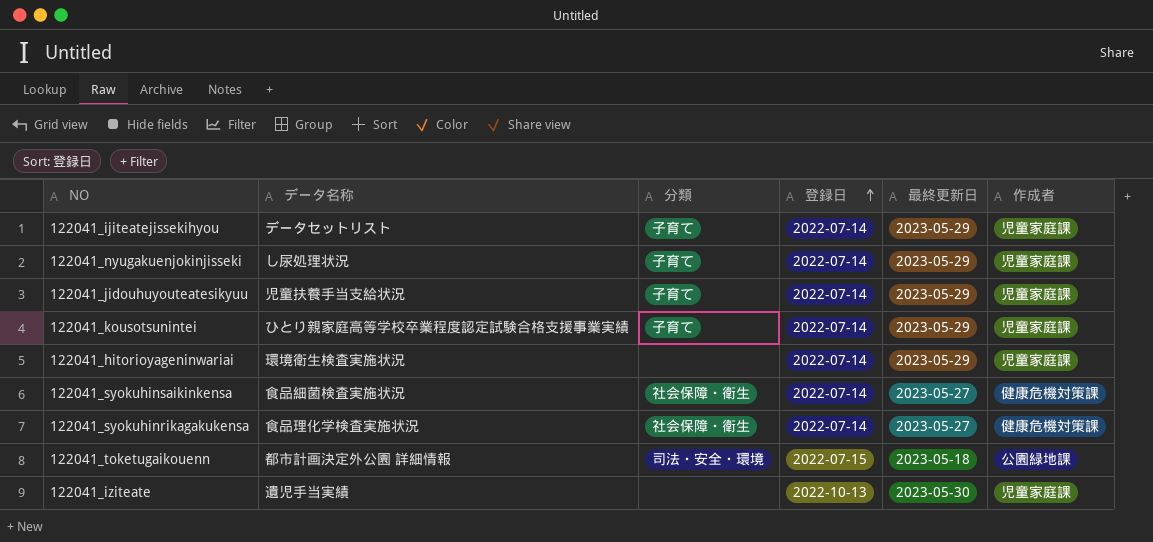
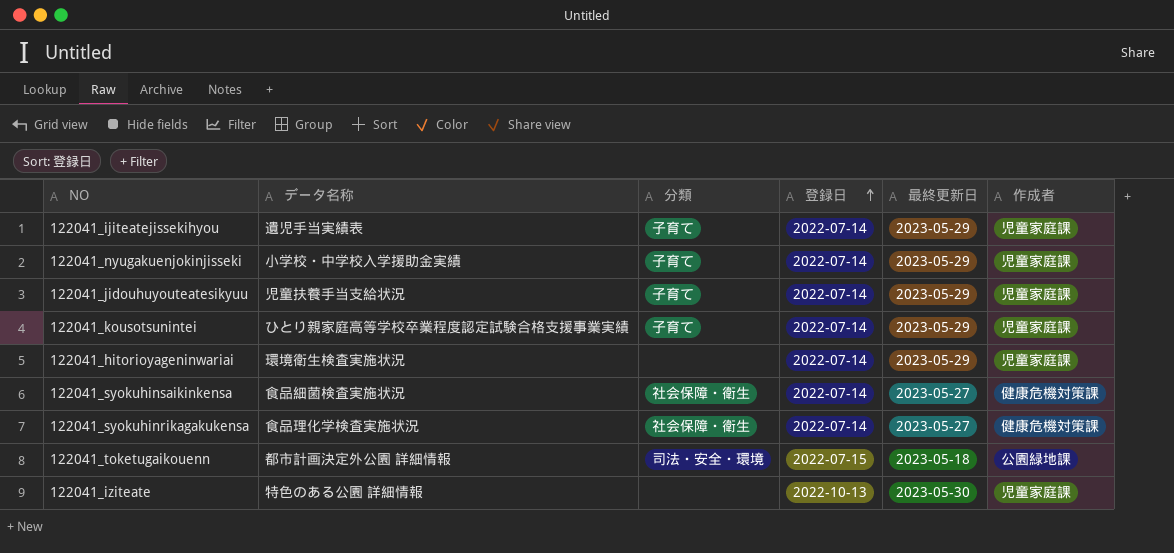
122041_ijiteatejissekihyou | データ名称: データセットリスト -> 遺児手当実績表
122041_nyugakuenjokinjisseki | データ名称: し尿処理状況 -> 小学校・中学校入学援助金実績
122041_iziteate | データ名称: 遺児手当実績 -> 特色のある公園 詳細情報

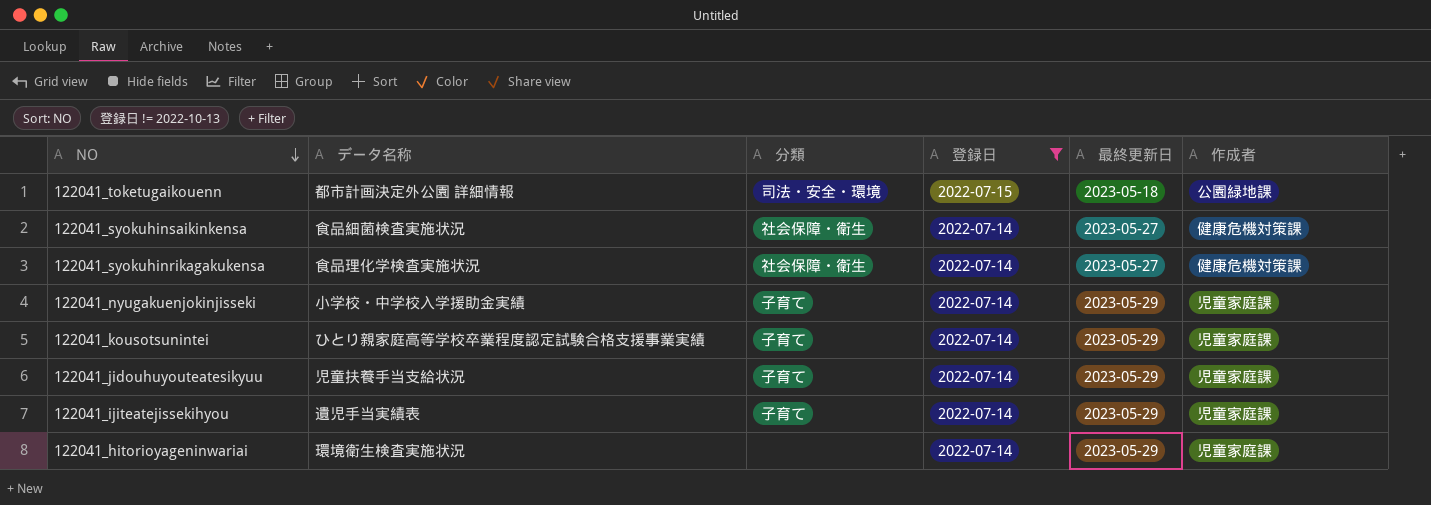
filter: none -> 登録日 != 2022-10-13
row order: 登録日 ascending -> NO descending

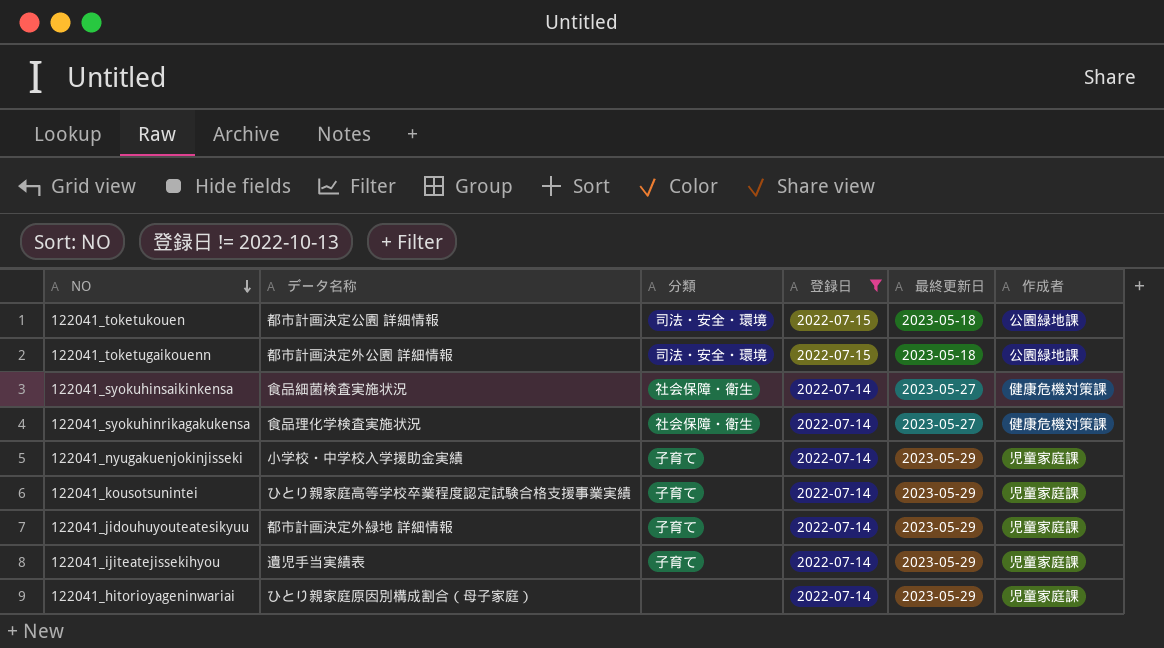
row 122041_toketukouen: none -> 都市計画決定公園 詳細情報 | 司法・安全・環境 | 2022-07-15 | 2023-05-18 | 公園緑地課
122041_jidouhuyouteatesikyuu | データ名称: 児童扶養手当支給状況 -> 都市計画決定外緑地 詳細情報
122041_hitorioyageninwariai | データ名称: 環境衛生検査実施状況 -> ひとり親家庭原因別構成割合（母子家庭）

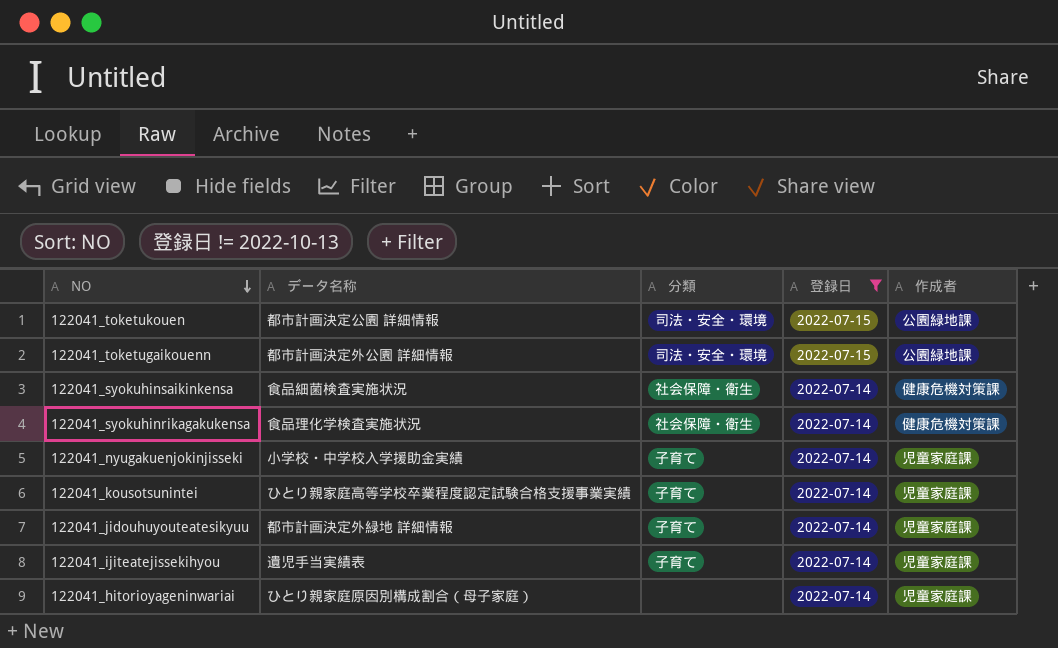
column 最終更新日 | position: 5 -> none

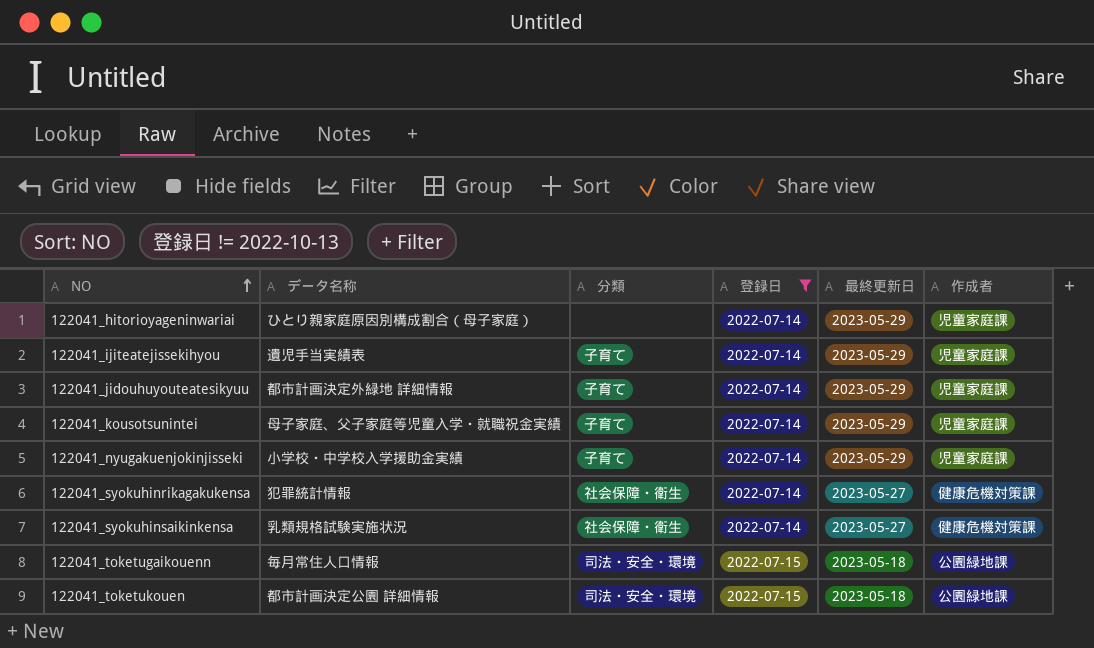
row order: NO descending -> NO ascending
column 最終更新日 | position: none -> 5
122041_kousotsunintei | データ名称: ひとり親家庭高等学校卒業程度認定試験合格支援事業実績 -> 母子家庭、父子家庭等児童入学・就職祝金実績
122041_syokuhinrikagakukensa | データ名称: 食品理化学検査実施状況 -> 犯罪統計情報
122041_syokuhinsaikinkensa | データ名称: 食品細菌検査実施状況 -> 乳類規格試験実施状況
122041_toketugaikouenn | データ名称: 都市計画決定外公園 詳細情報 -> 毎月常住人口情報

